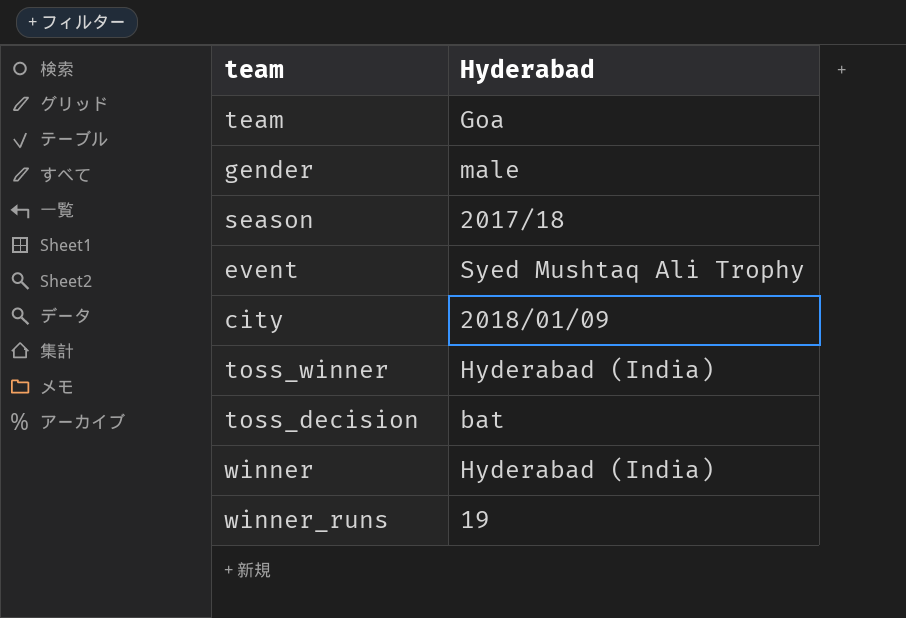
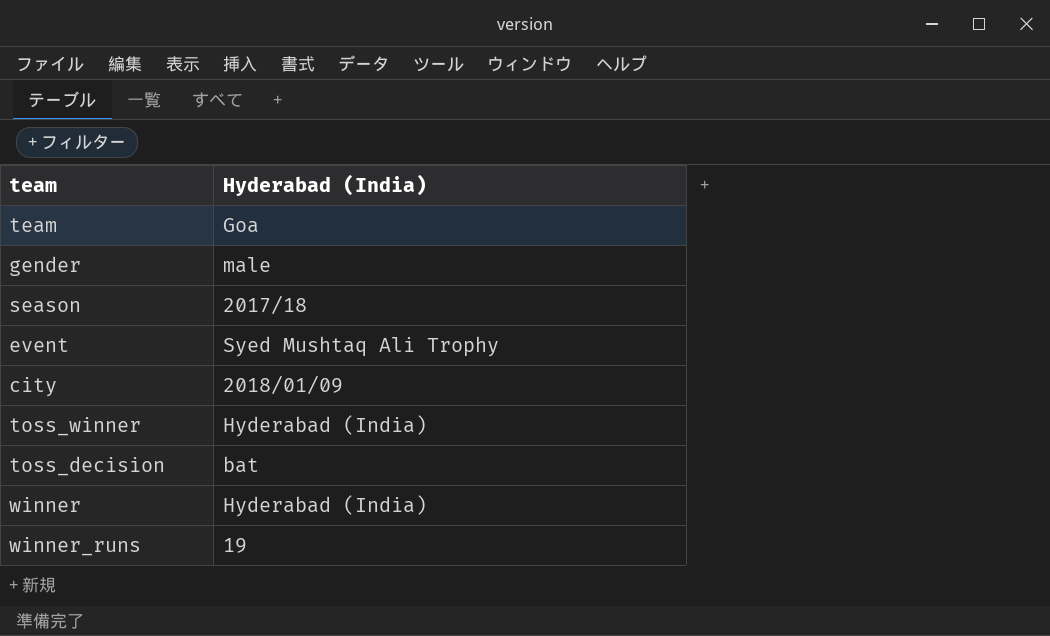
column name: Hyderabad -> Hyderabad (India)

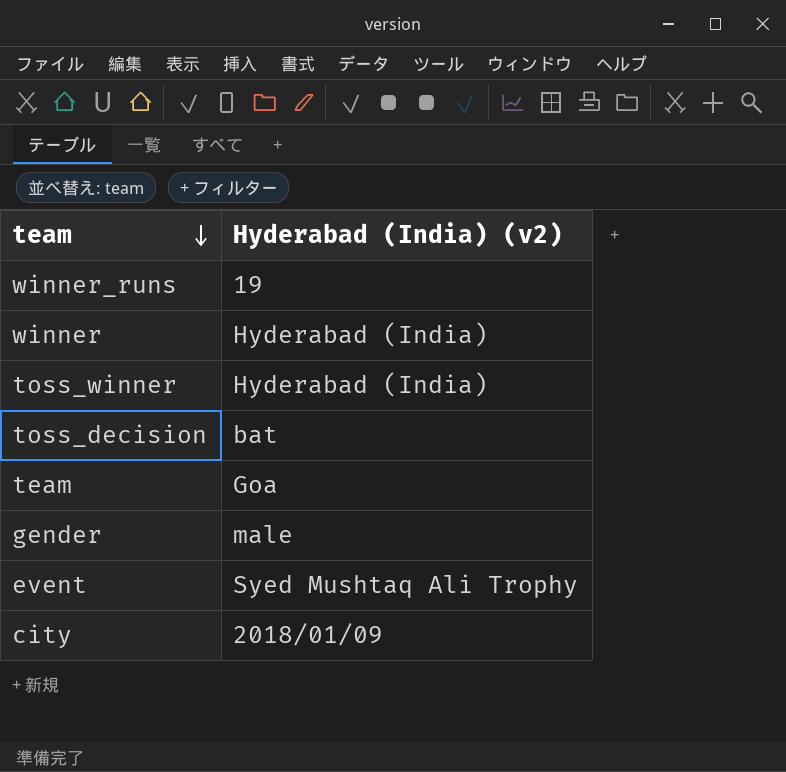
row order: none -> team descending
column name: Hyderabad (India) -> Hyderabad (India) (v2)
row season: 2017/18 -> none

